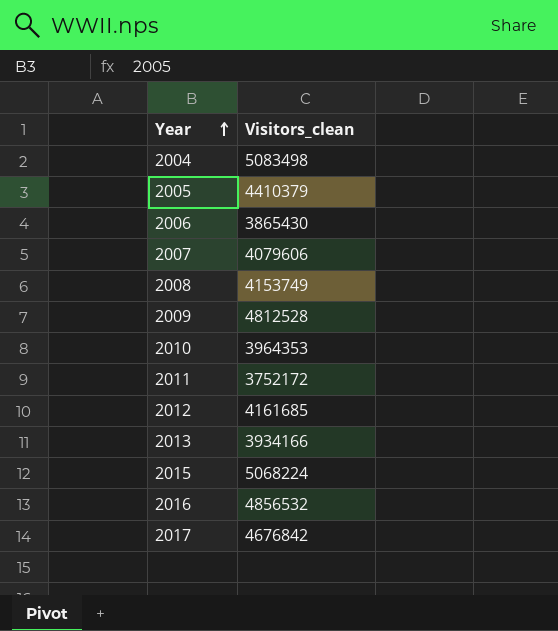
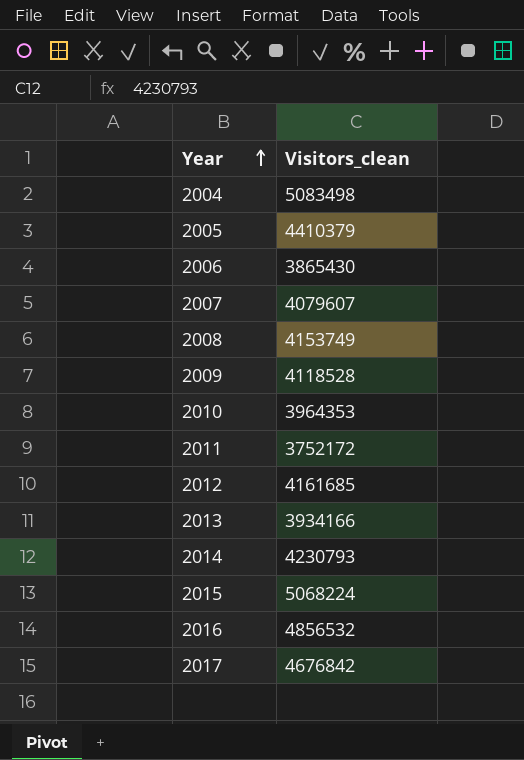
2007 | Visitors_clean: 4079606 -> 4079607
2009 | Visitors_clean: 4812528 -> 4118528
row 2014: none -> 4230793

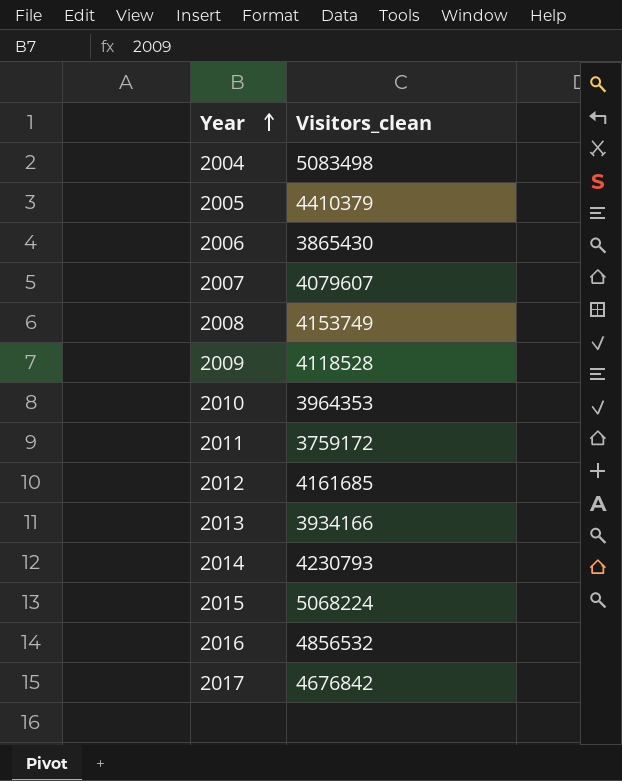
2011 | Visitors_clean: 3752172 -> 3759172

